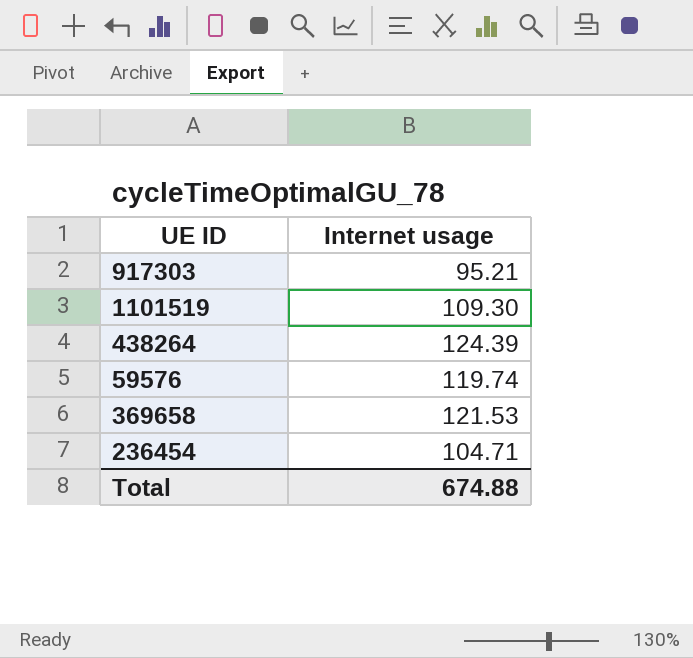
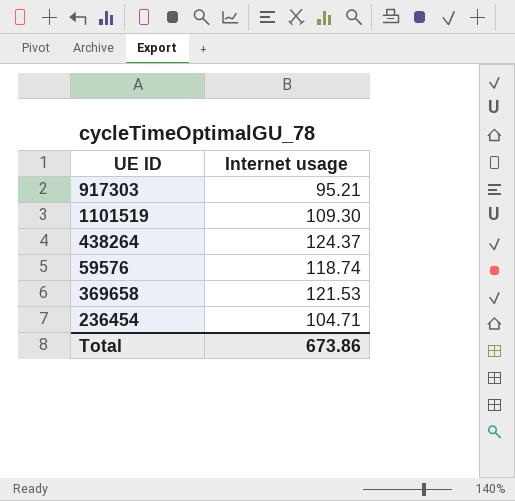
438264 | Internet usage: 124.39 -> 124.37
59576 | Internet usage: 119.74 -> 118.74
Total | Internet usage: 674.88 -> 673.86

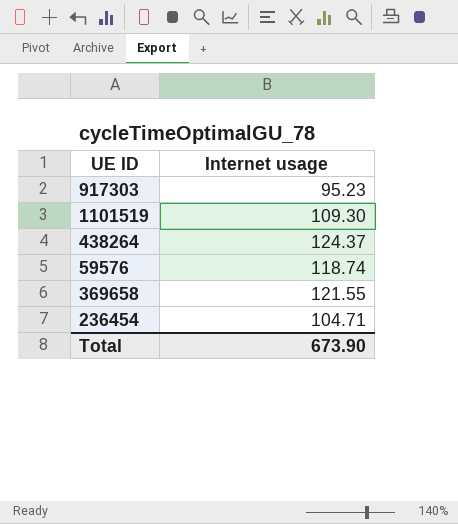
917303 | Internet usage: 95.21 -> 95.23
369658 | Internet usage: 121.53 -> 121.55
Total | Internet usage: 673.86 -> 673.90

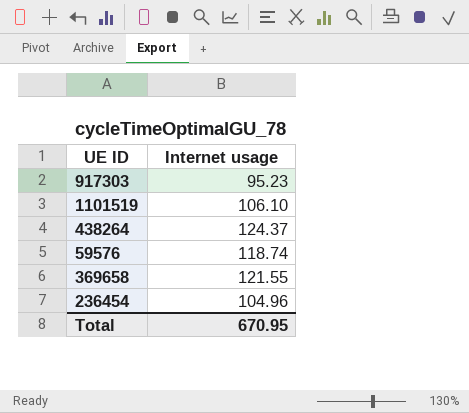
1101519 | Internet usage: 109.30 -> 106.10
236454 | Internet usage: 104.71 -> 104.96
Total | Internet usage: 673.90 -> 670.95

